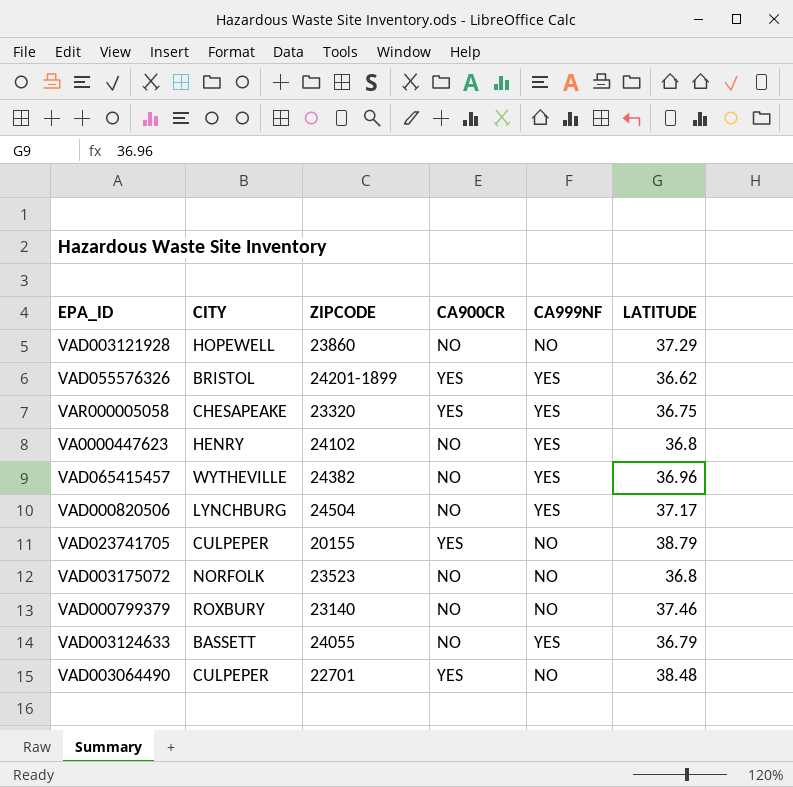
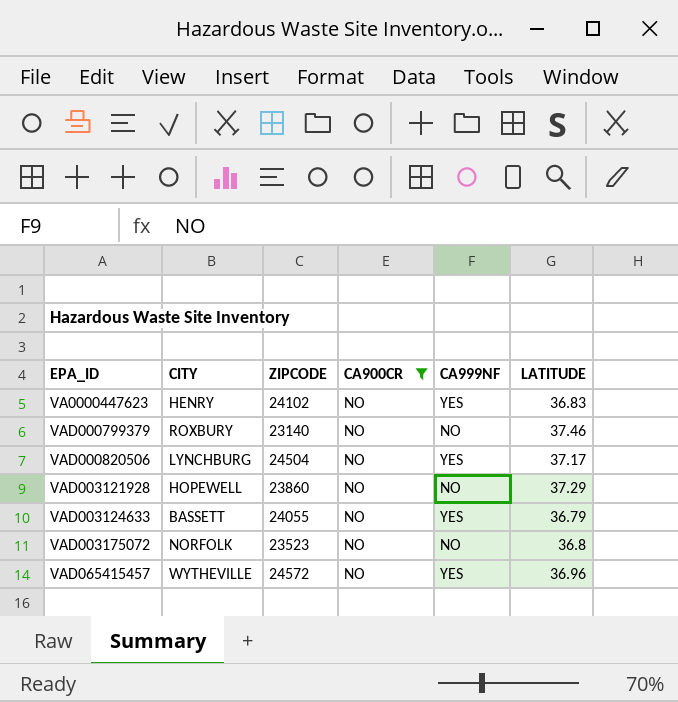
filter: none -> CA900CR = NO
row order: none -> EPA_ID ascending
VA0000447623 | LATITUDE: 36.8 -> 36.83
VAD065415457 | ZIPCODE: 24382 -> 24572

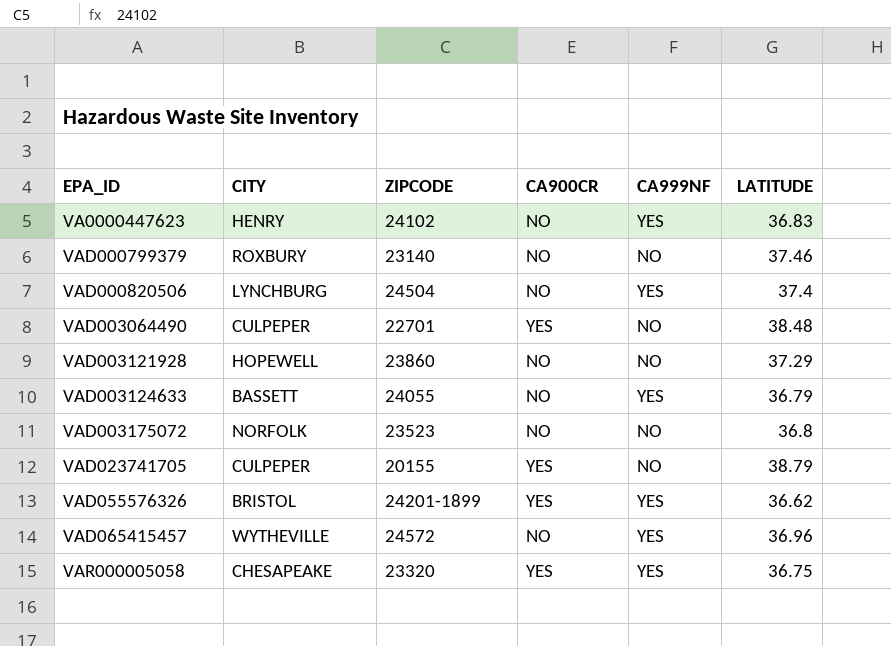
filter: CA900CR = NO -> none
VAD000820506 | LATITUDE: 37.17 -> 37.4

